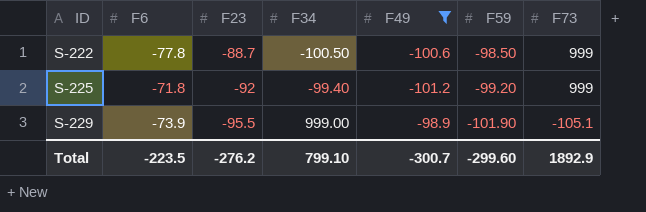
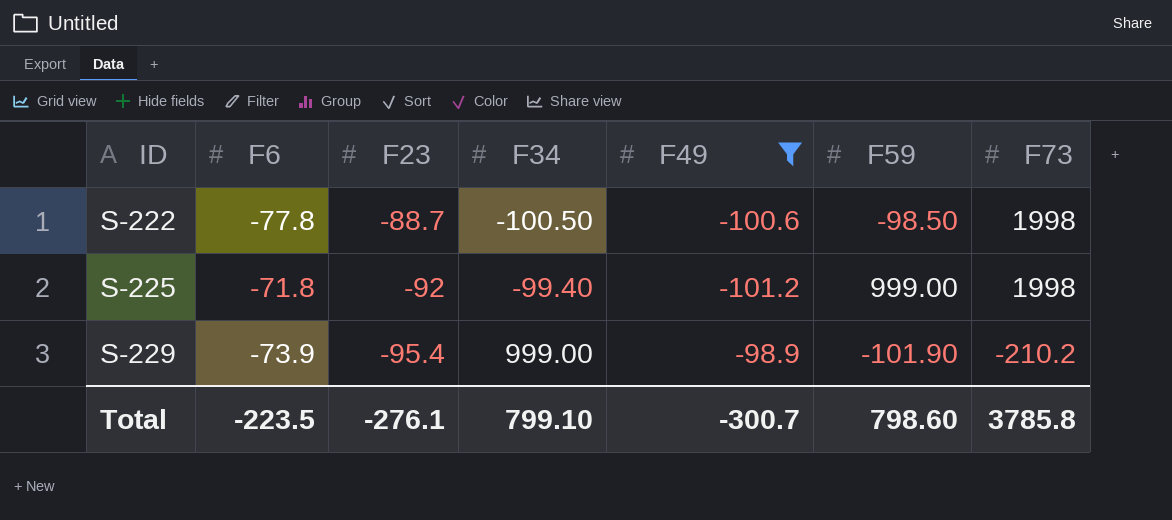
S-222 | F73: 999 -> 1998
S-225 | F59: -99.20 -> 999.00
S-225 | F73: 999 -> 1998
S-229 | F23: -95.5 -> -95.4
S-229 | F73: -105.1 -> -210.2
Total | F23: -276.2 -> -276.1
Total | F59: -299.60 -> 798.60
Total | F73: 1892.9 -> 3785.8

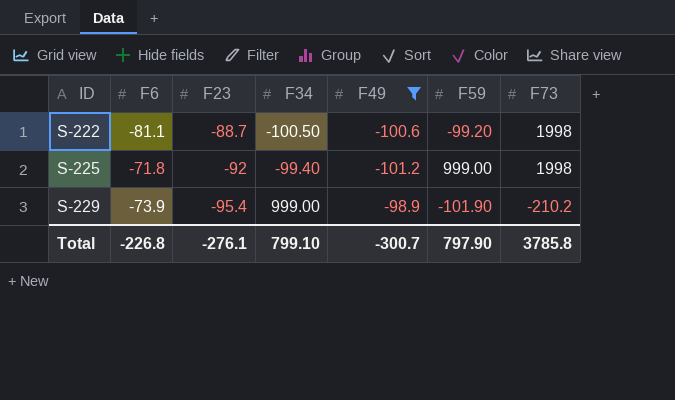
S-222 | F6: -77.8 -> -81.1
S-222 | F59: -98.50 -> -99.20
Total | F6: -223.5 -> -226.8
Total | F59: 798.60 -> 797.90

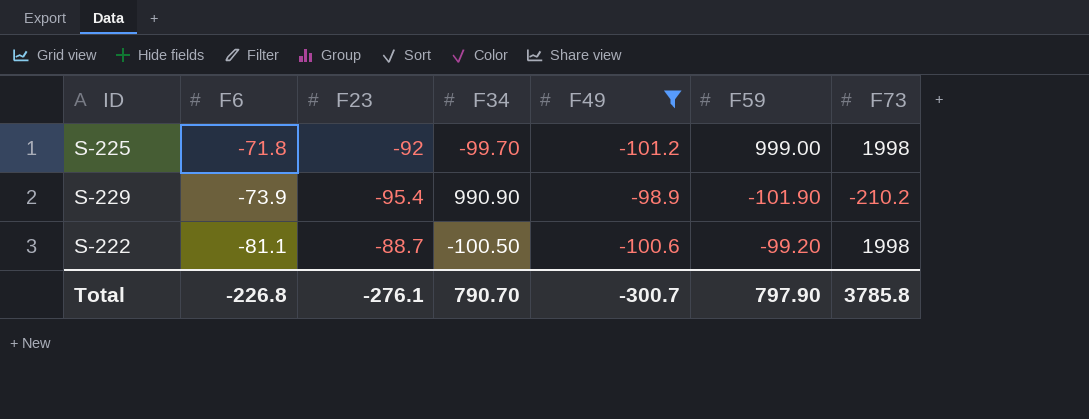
row order: ID ascending -> F6 descending
S-225 | F34: -99.40 -> -99.70
S-229 | F34: 999.00 -> 990.90
Total | F34: 799.10 -> 790.70

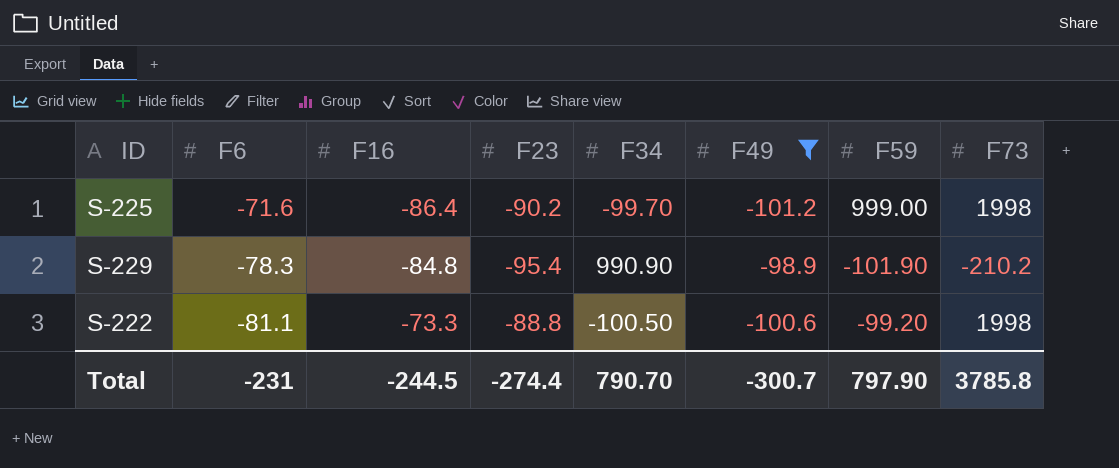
column F16 | position: none -> 3
S-225 | F6: -71.8 -> -71.6
S-225 | F23: -92 -> -90.2
S-229 | F6: -73.9 -> -78.3
S-222 | F23: -88.7 -> -88.8
Total | F6: -226.8 -> -231
Total | F23: -276.1 -> -274.4

